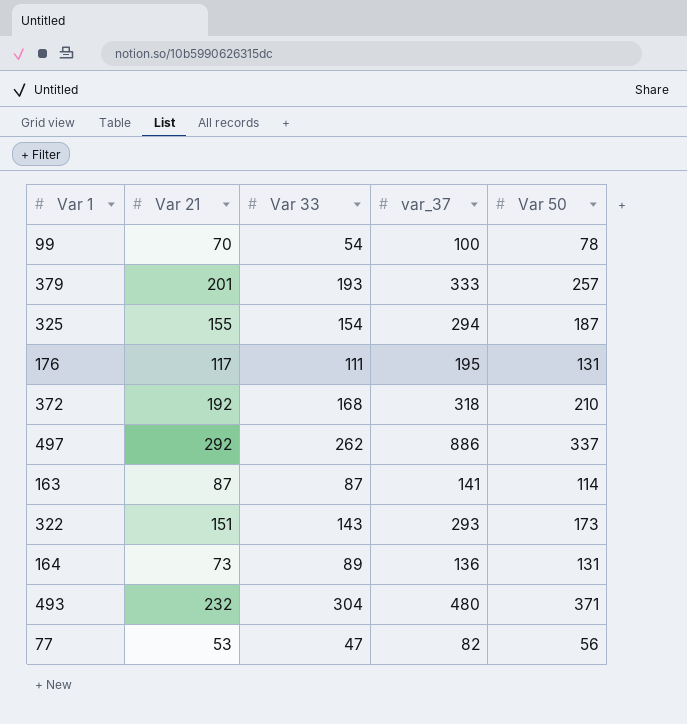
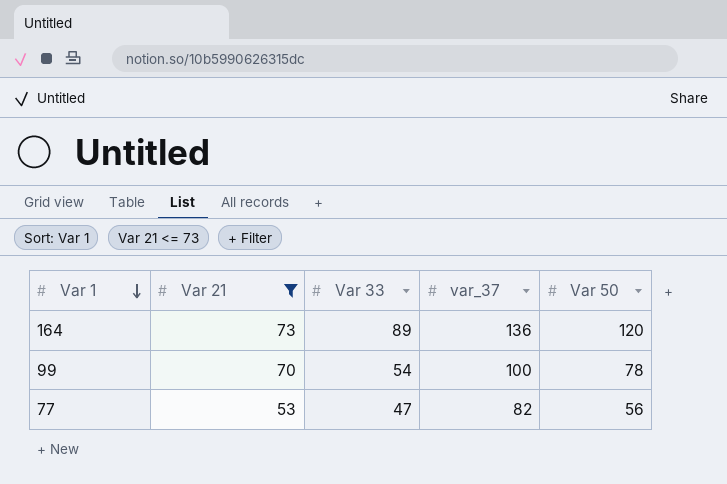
filter: none -> Var 21 <= 73
row order: none -> Var 1 descending
164 | Var 50: 131 -> 120

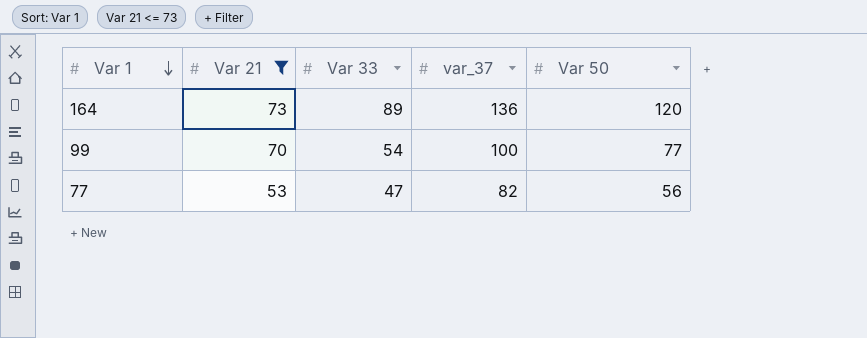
99 | Var 50: 78 -> 77

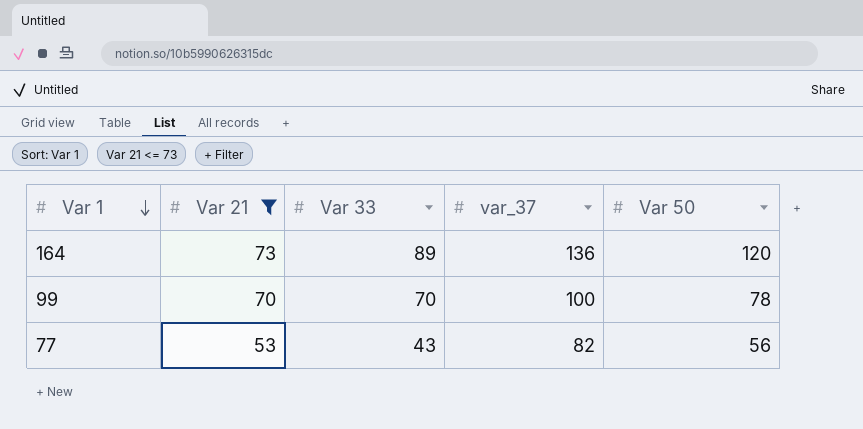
99 | Var 33: 54 -> 70
99 | Var 50: 77 -> 78
77 | Var 33: 47 -> 43

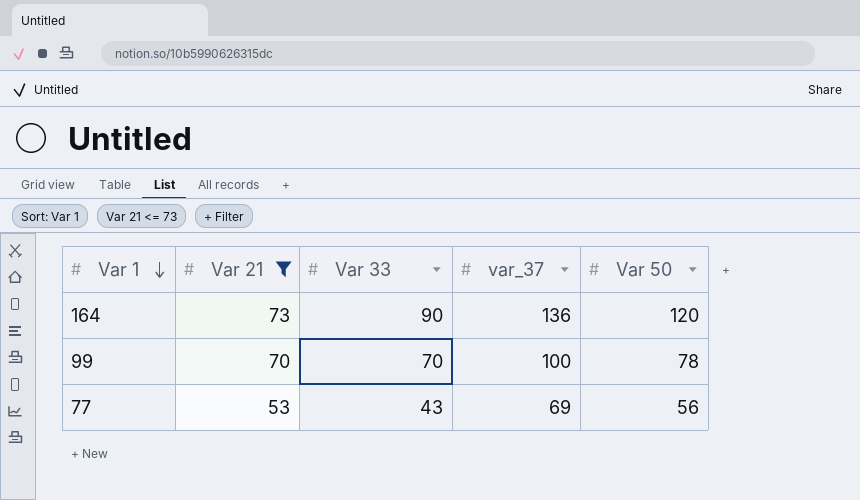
164 | Var 33: 89 -> 90
77 | var_37: 82 -> 69

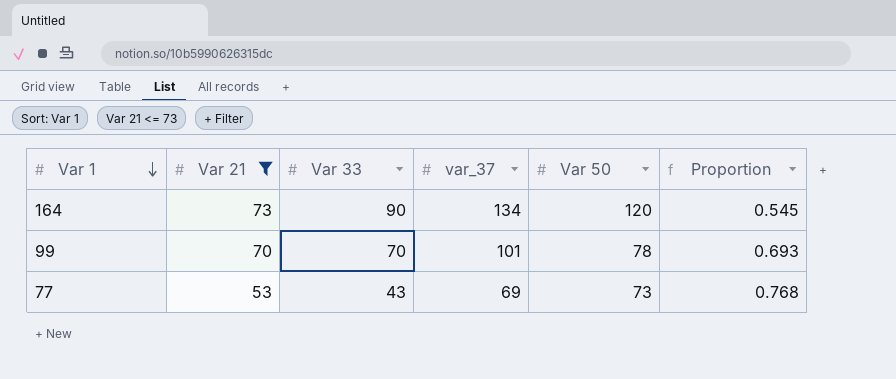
column Proportion | formula: none -> [Var 21] / [var_37]
164 | var_37: 136 -> 134
99 | var_37: 100 -> 101
77 | Var 50: 56 -> 73

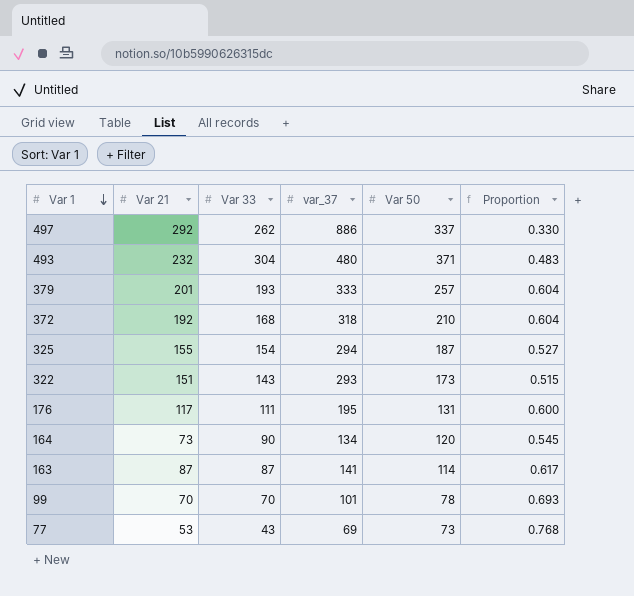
filter: Var 21 <= 73 -> none

